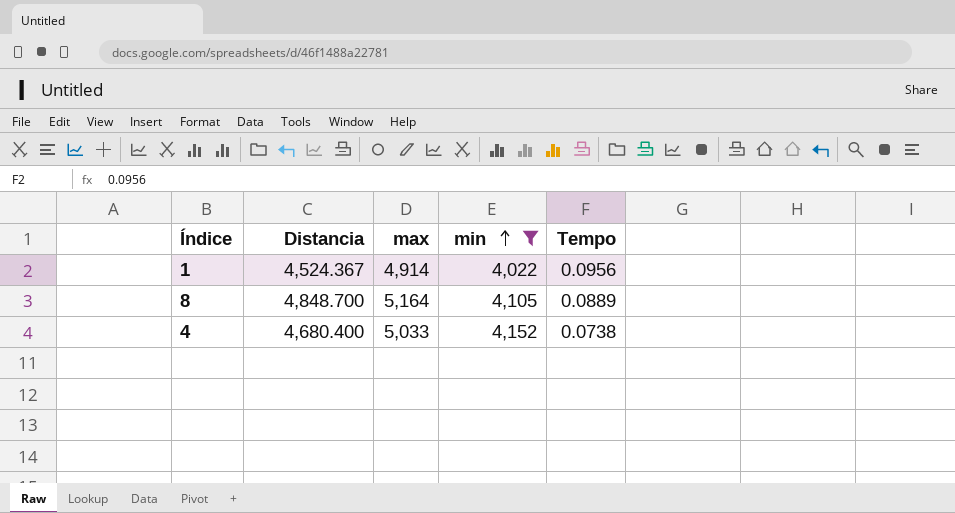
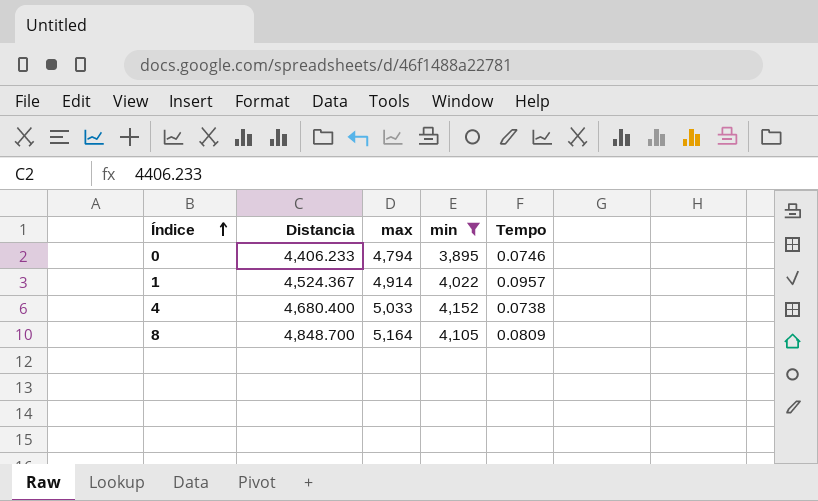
row order: min ascending -> Índice ascending
row 0: none -> 4,406.233 | 4,794 | 3,895 | 0.0746
1 | Tempo: 0.0956 -> 0.0957
8 | Tempo: 0.0889 -> 0.0809

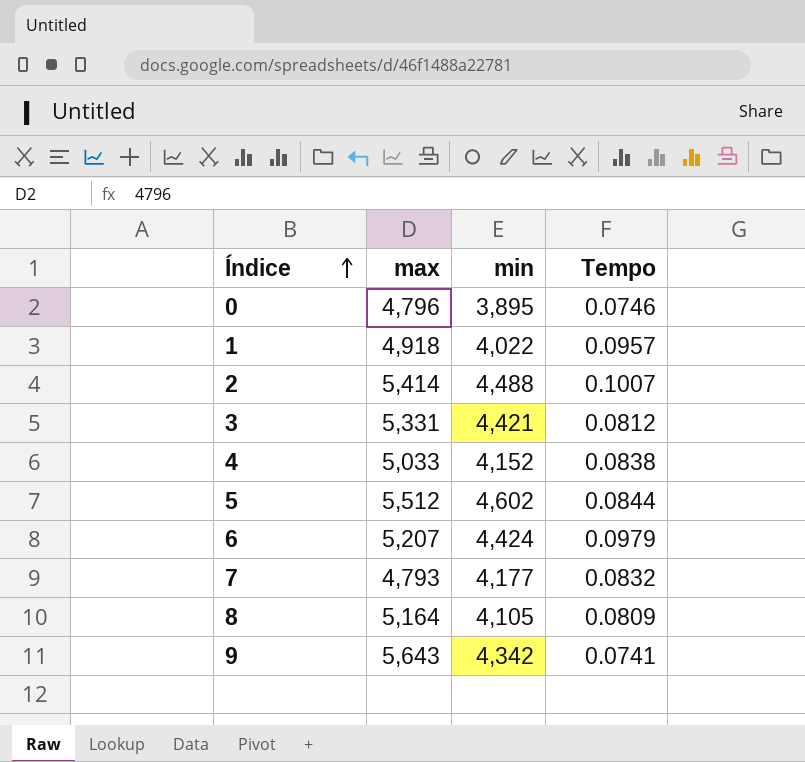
filter: min <= 4,152 -> none
column Distancia | position: 2 -> none
0 | max: 4,794 -> 4,796
1 | max: 4,914 -> 4,918
4 | Tempo: 0.0738 -> 0.0838

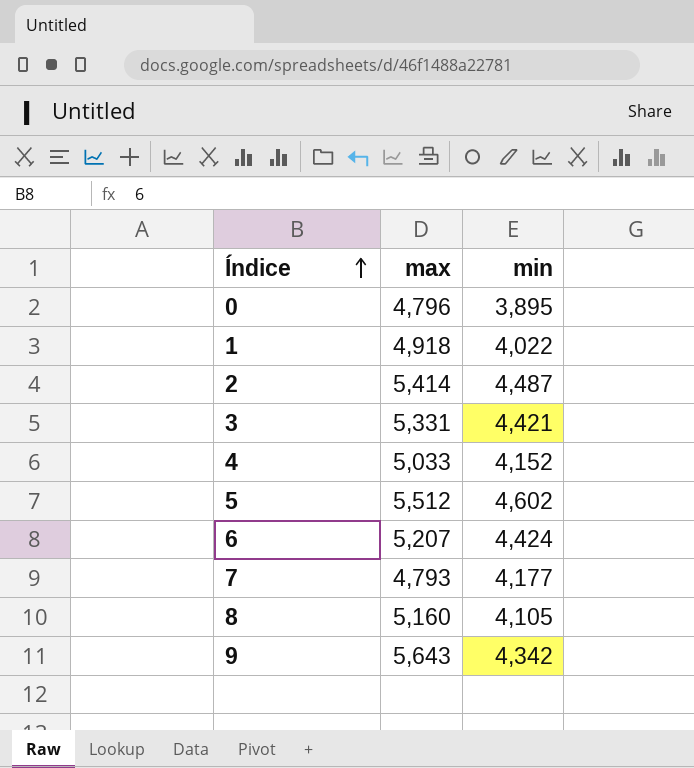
column Tempo | position: 4 -> none
2 | min: 4,488 -> 4,487
8 | max: 5,164 -> 5,160

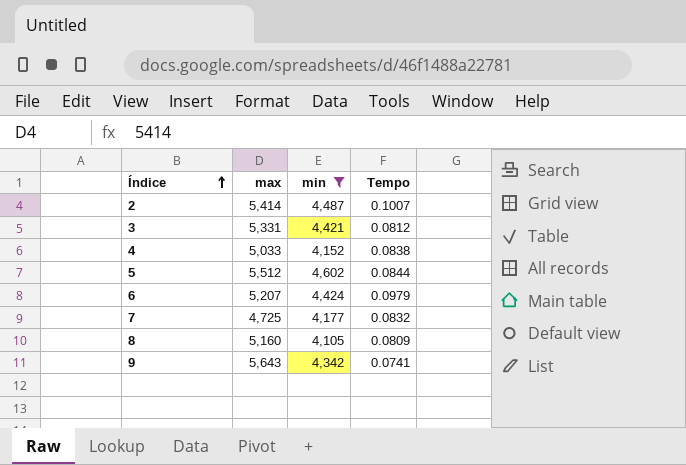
filter: none -> min >= 4,105
column Tempo | position: none -> 4
7 | max: 4,793 -> 4,725

